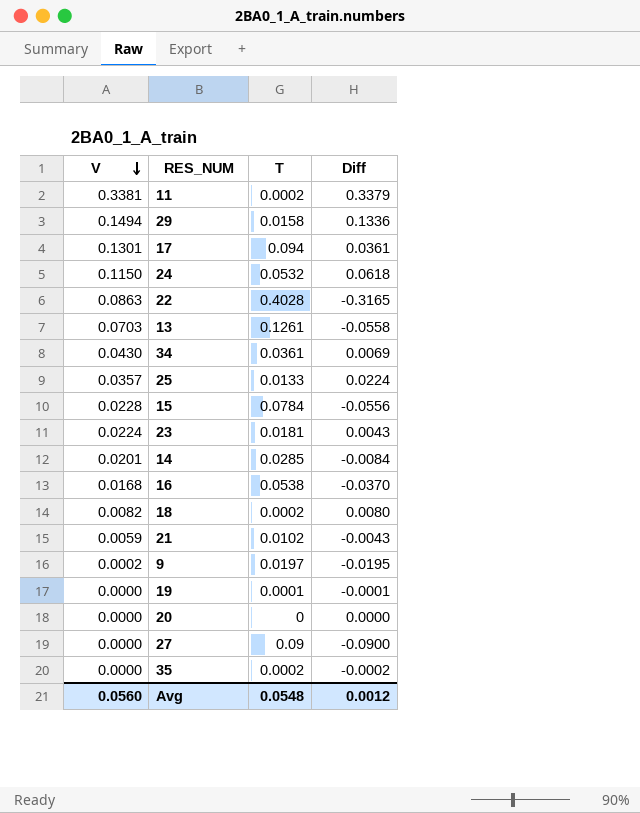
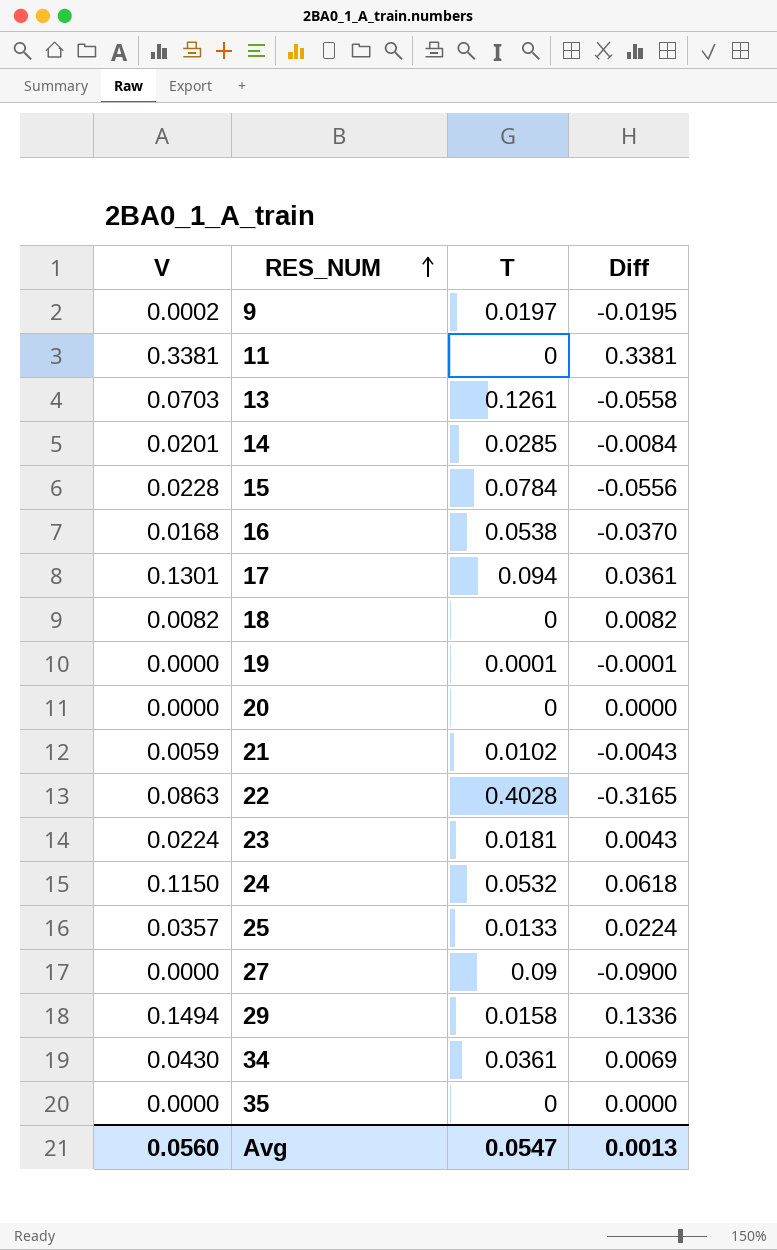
row order: V descending -> RES_NUM ascending
11 | T: 0.0002 -> 0
11 | Diff: 0.3379 -> 0.3381
18 | T: 0.0002 -> 0
18 | Diff: 0.0080 -> 0.0082
35 | T: 0.0002 -> 0
35 | Diff: -0.0002 -> 0.0000
Avg | T: 0.0548 -> 0.0547
Avg | Diff: 0.0012 -> 0.0013

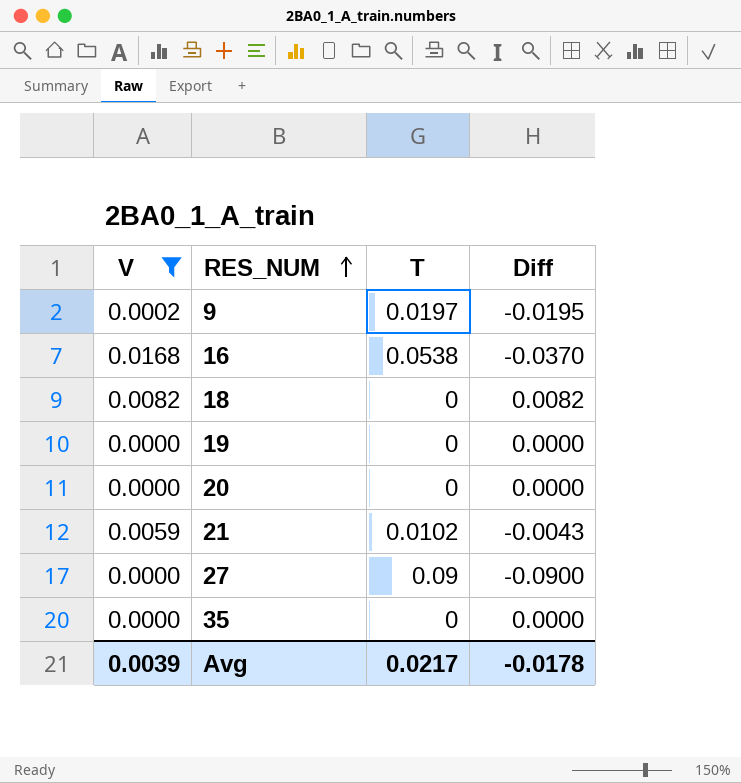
filter: none -> V <= 0.0168
19 | T: 0.0001 -> 0
19 | Diff: -0.0001 -> 0.0000
Avg | V: 0.0560 -> 0.0039
Avg | T: 0.0547 -> 0.0217
Avg | Diff: 0.0013 -> -0.0178

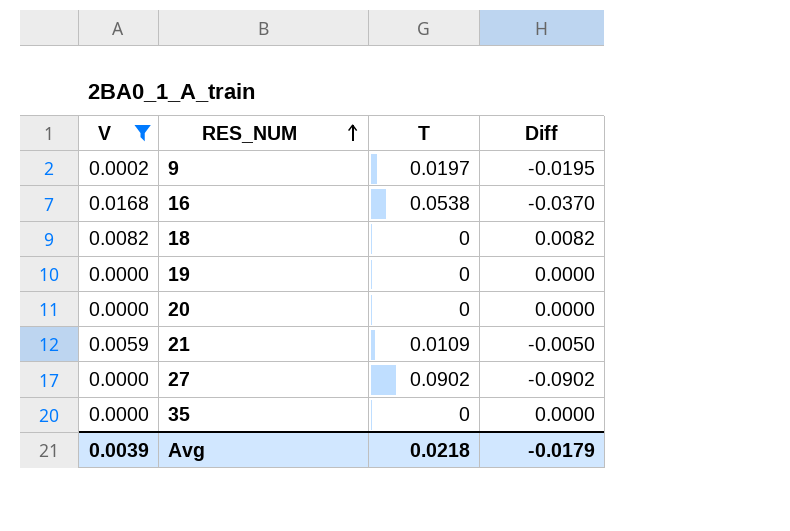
21 | T: 0.0102 -> 0.0109
21 | Diff: -0.0043 -> -0.0050
27 | T: 0.09 -> 0.0902
27 | Diff: -0.0900 -> -0.0902
Avg | T: 0.0217 -> 0.0218
Avg | Diff: -0.0178 -> -0.0179

